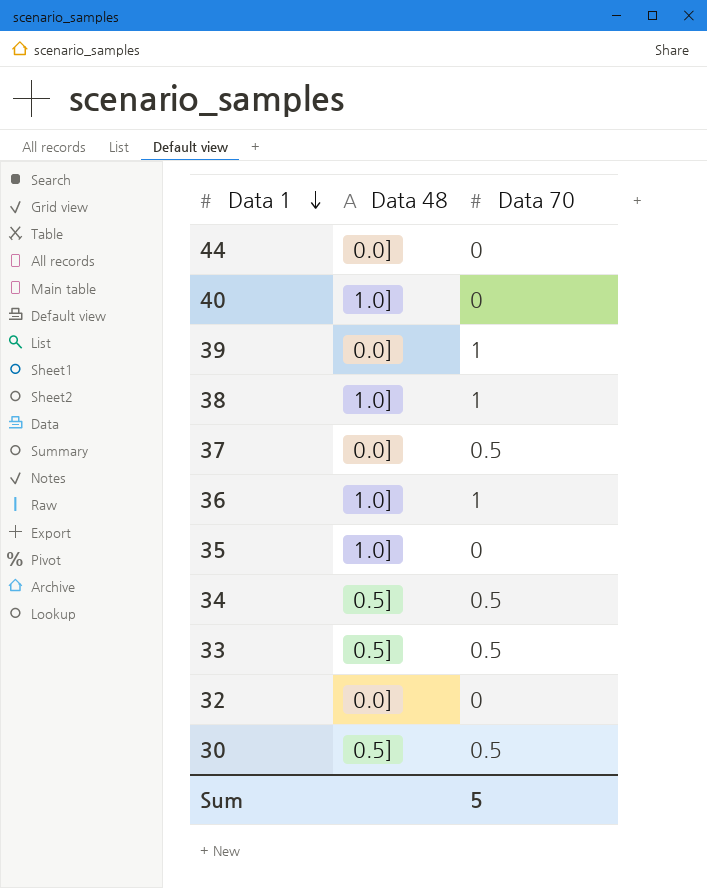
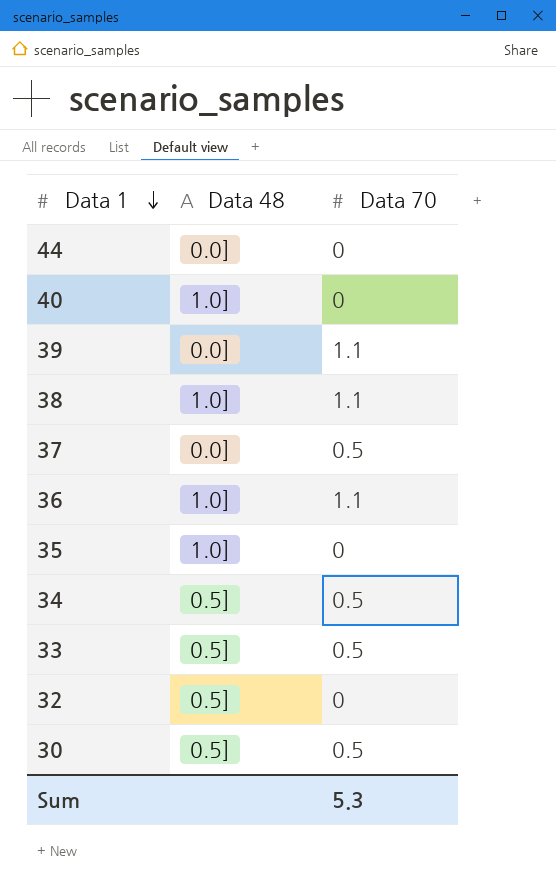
39 | Data 70: 1 -> 1.1
38 | Data 70: 1 -> 1.1
36 | Data 70: 1 -> 1.1
32 | Data 48: 0.0] -> 0.5]
Sum | Data 70: 5 -> 5.3

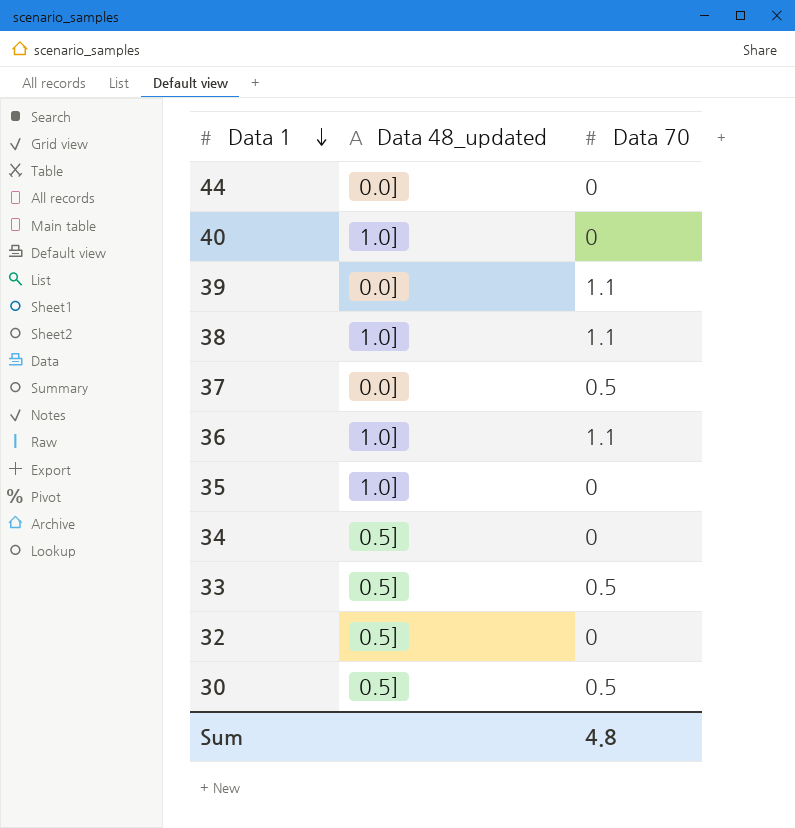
column name: Data 48 -> Data 48_updated
34 | Data 70: 0.5 -> 0
Sum | Data 70: 5.3 -> 4.8

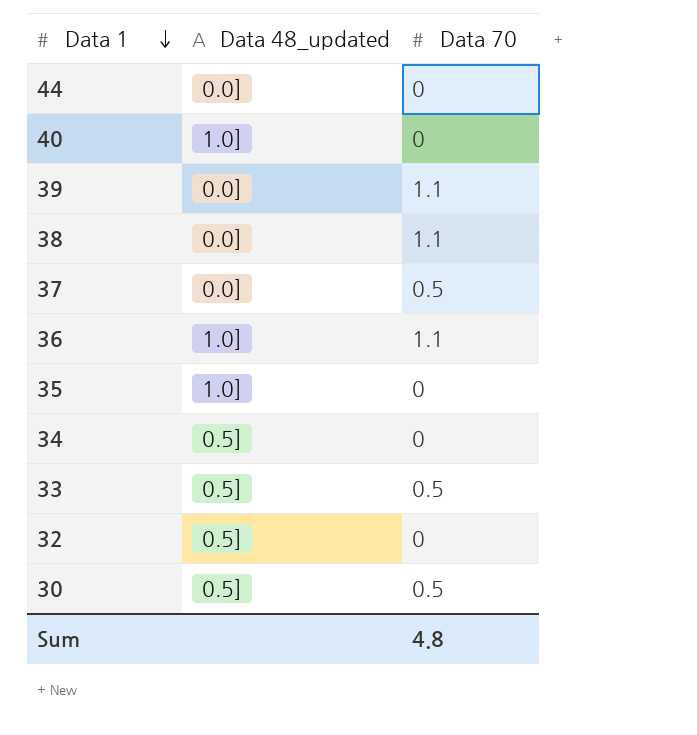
38 | Data 48_updated: 1.0] -> 0.0]

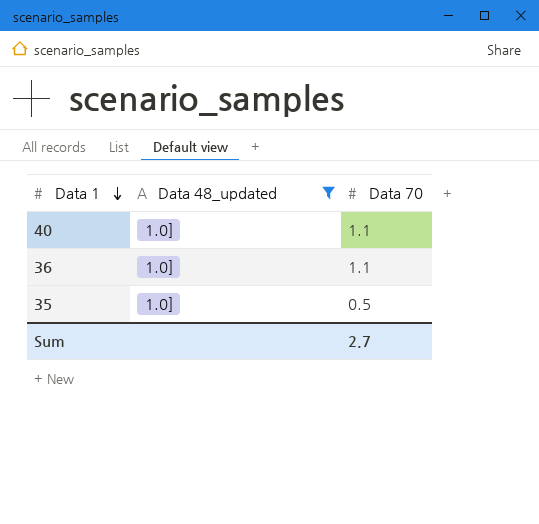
filter: none -> Data 48_updated = 1.0]
40 | Data 70: 0 -> 1.1
35 | Data 70: 0 -> 0.5
Sum | Data 70: 4.8 -> 2.7

